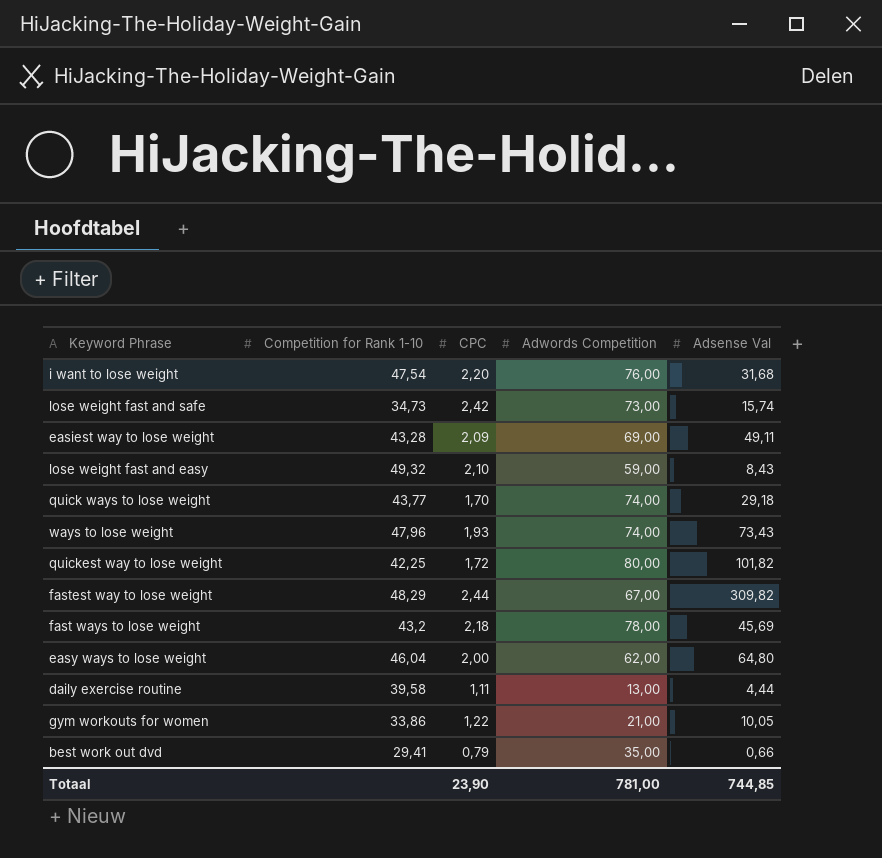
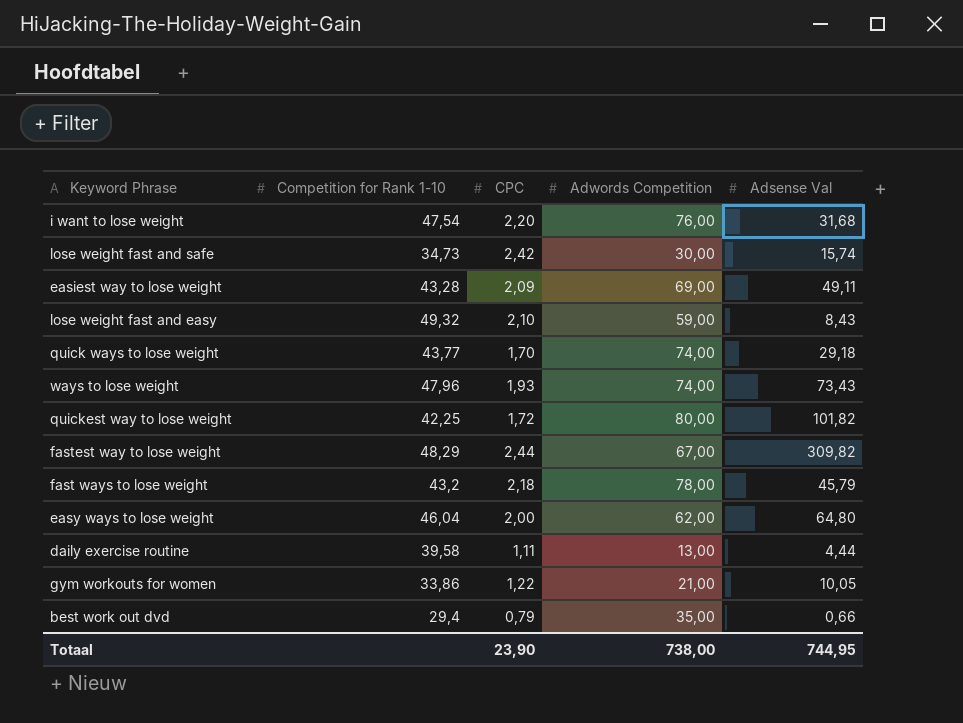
lose weight fast and safe | Adwords Competition: 73,00 -> 30,00
fast ways to lose weight | Adsense Val: 45,69 -> 45,79
best work out dvd | Competition for Rank 1-10: 29,41 -> 29,4
Totaal | Adwords Competition: 781,00 -> 738,00
Totaal | Adsense Val: 744,85 -> 744,95

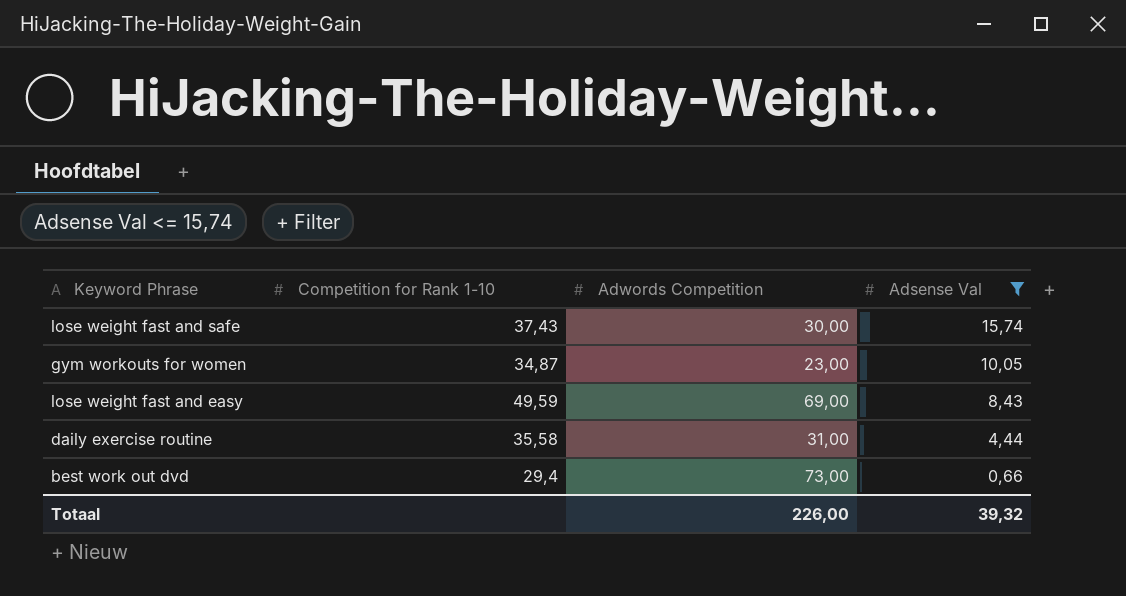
filter: none -> Adsense Val <= 15,74
row order: none -> Adsense Val descending
column CPC | position: 3 -> none
lose weight fast and safe | Competition for Rank 1-10: 34,73 -> 37,43
gym workouts for women | Competition for Rank 1-10: 33,86 -> 34,87
gym workouts for women | Adwords Competition: 21,00 -> 23,00
lose weight fast and easy | Competition for Rank 1-10: 49,32 -> 49,59
lose weight fast and easy | Adwords Competition: 59,00 -> 69,00
daily exercise routine | Competition for Rank 1-10: 39,58 -> 35,58
daily exercise routine | Adwords Competition: 13,00 -> 31,00
best work out dvd | Adwords Competition: 35,00 -> 73,00
Totaal | Adwords Competition: 738,00 -> 226,00
Totaal | Adsense Val: 744,95 -> 39,32

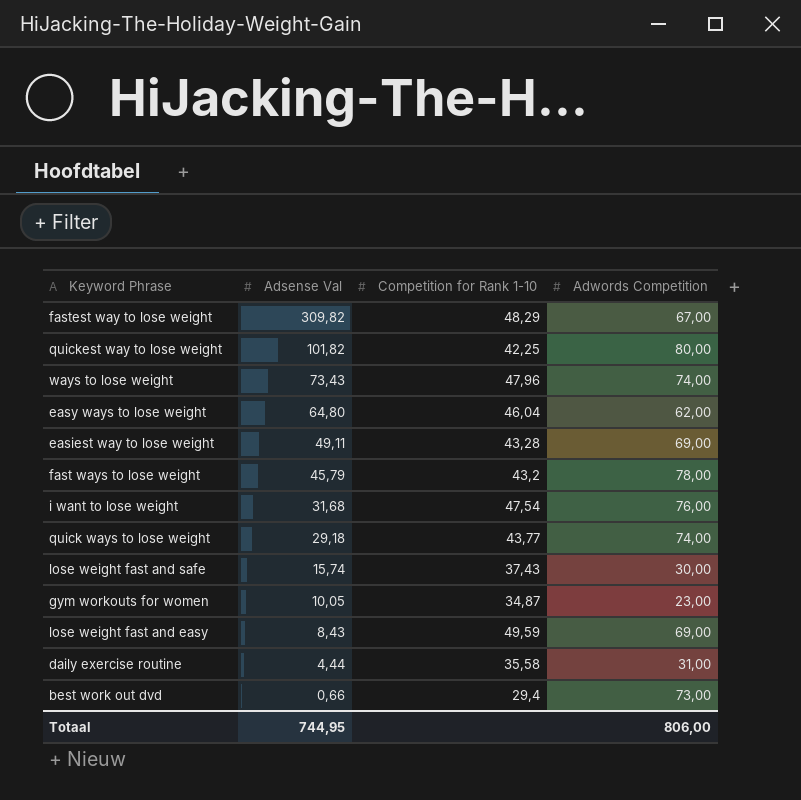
filter: Adsense Val <= 15,74 -> none
column Adsense Val | position: 4 -> 2
Totaal | Adsense Val: 39,32 -> 744,95
Totaal | Adwords Competition: 226,00 -> 806,00

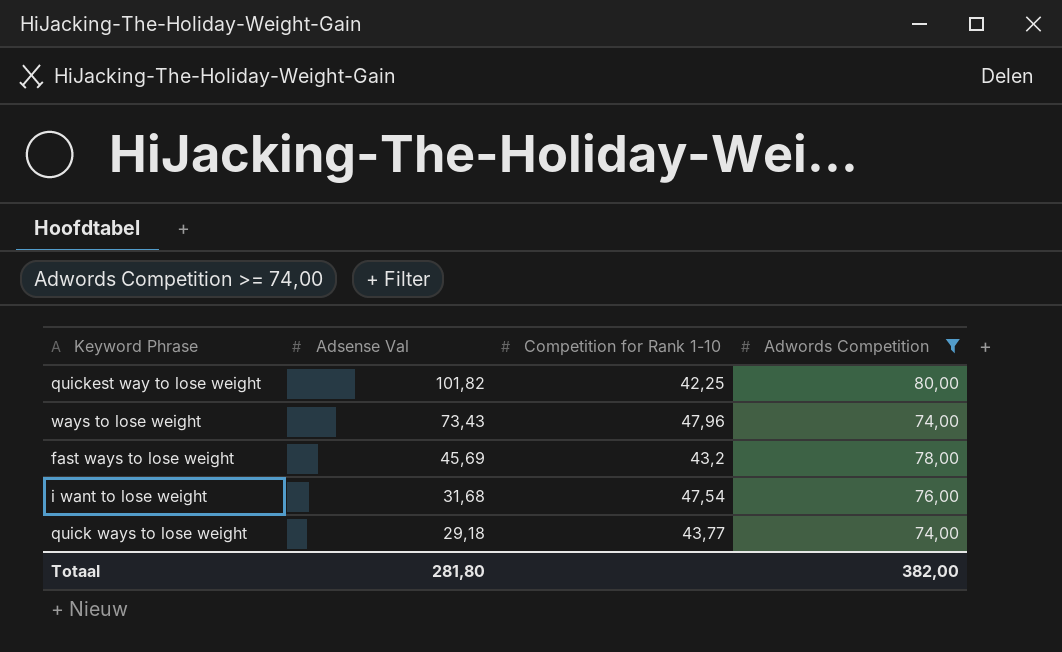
filter: none -> Adwords Competition >= 74,00
fast ways to lose weight | Adsense Val: 45,79 -> 45,69
Totaal | Adsense Val: 744,95 -> 281,80
Totaal | Adwords Competition: 806,00 -> 382,00

